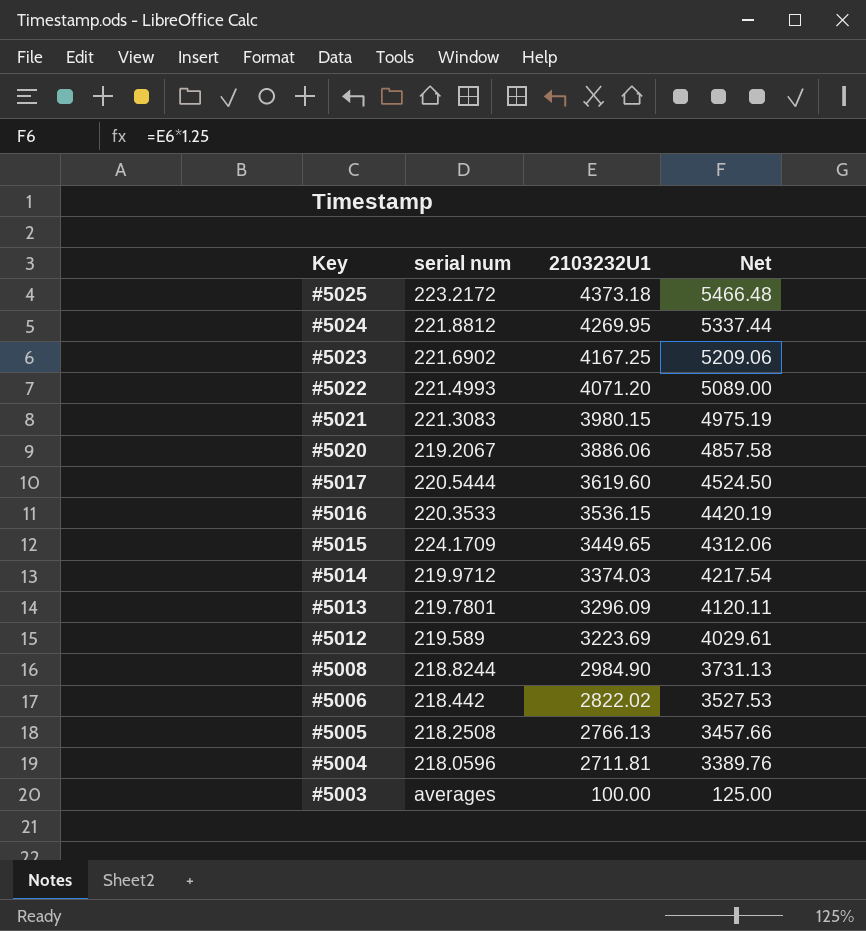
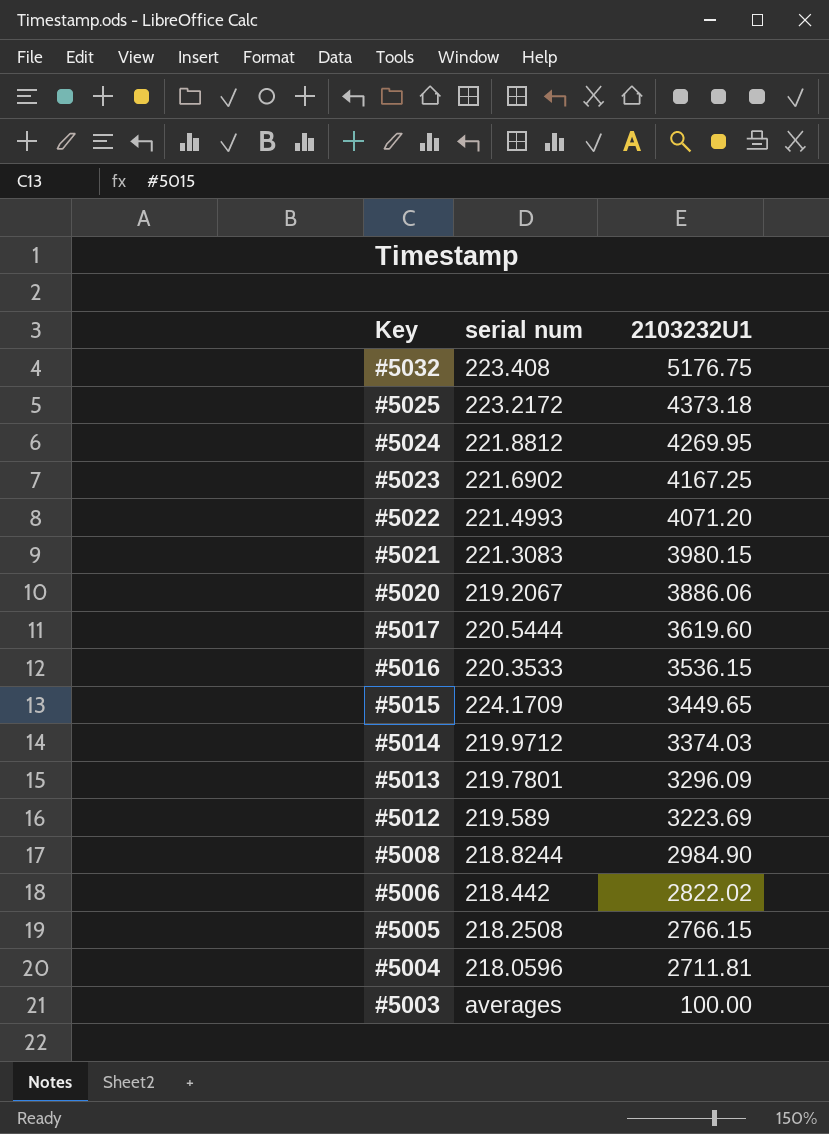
column Net | formula: [2103232U1] * 1.25 -> none
row #5032: none -> 223.408 | 5176.75
#5005 | 2103232U1: 2766.13 -> 2766.15

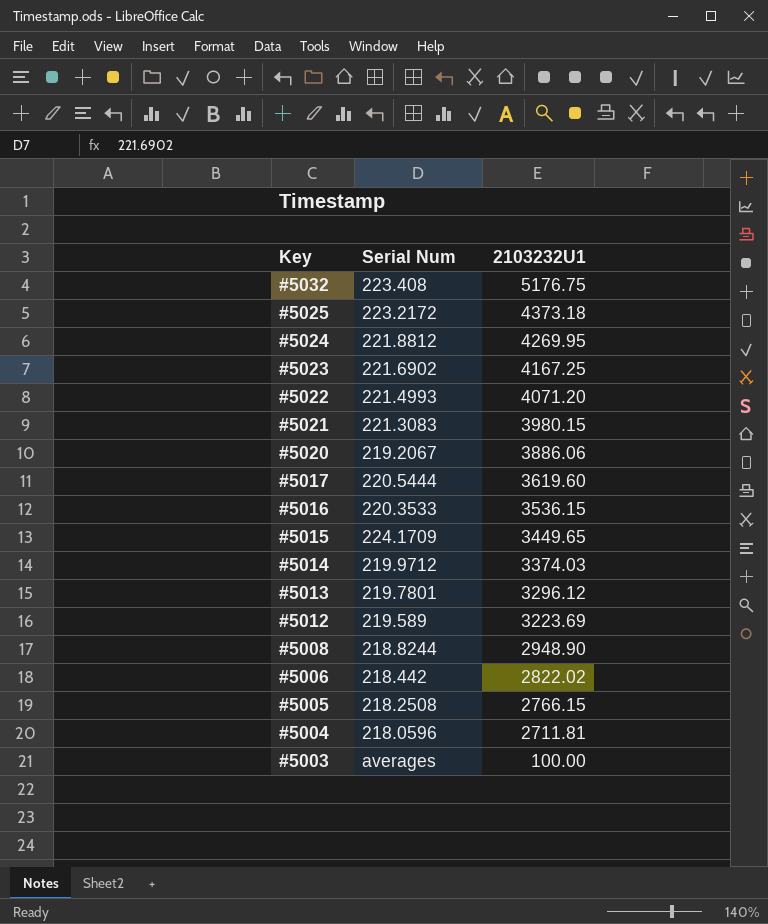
column name: serial num -> Serial Num
#5013 | 2103232U1: 3296.09 -> 3296.12
#5008 | 2103232U1: 2984.90 -> 2948.90

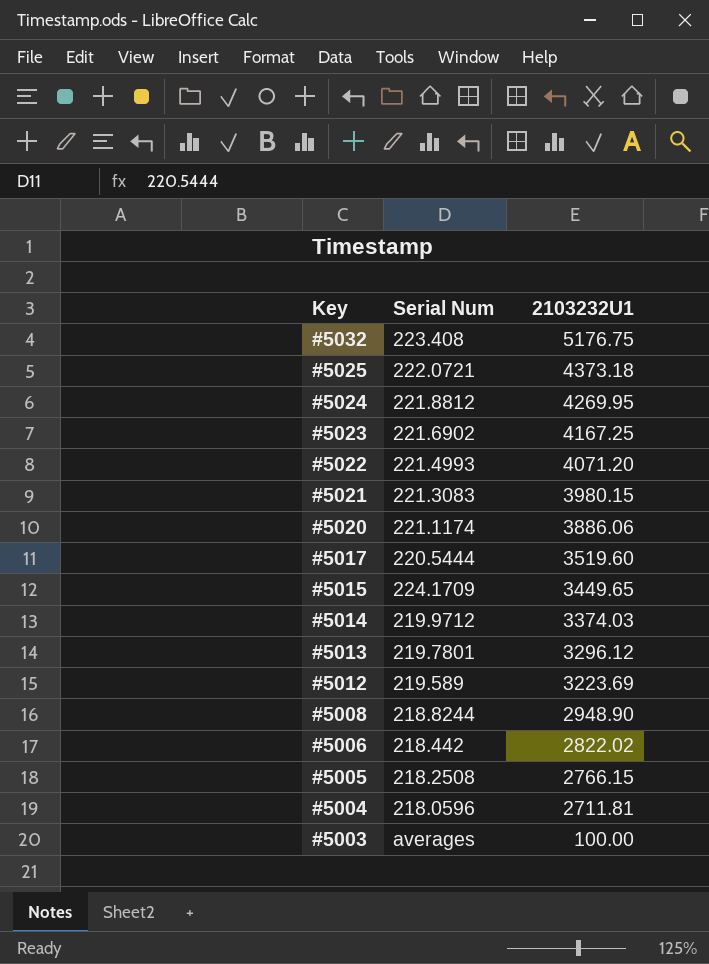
row #5016: 220.3533 | 3536.15 -> none
#5025 | Serial Num: 223.2172 -> 222.0721
#5020 | Serial Num: 219.2067 -> 221.1174
#5017 | 2103232U1: 3619.60 -> 3519.60

